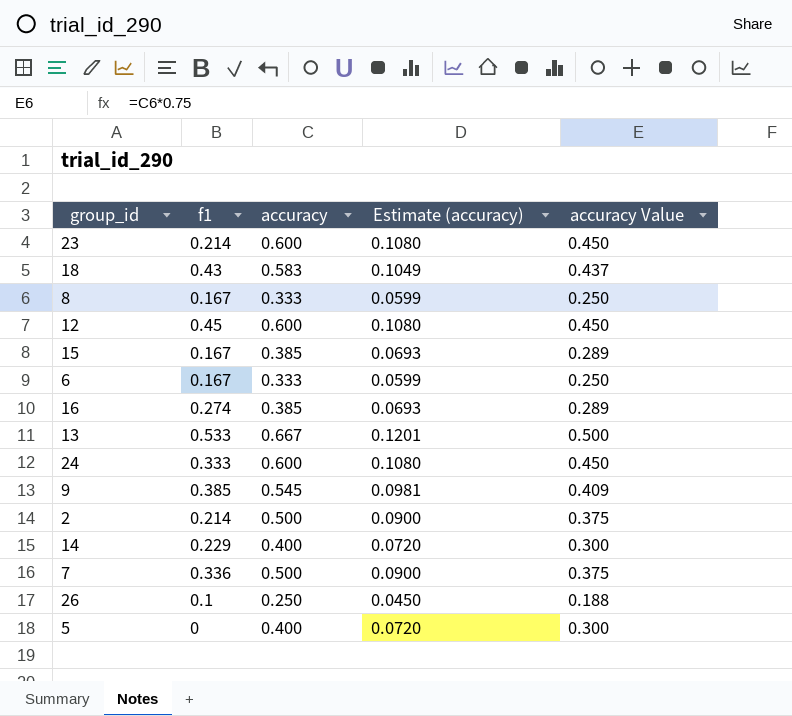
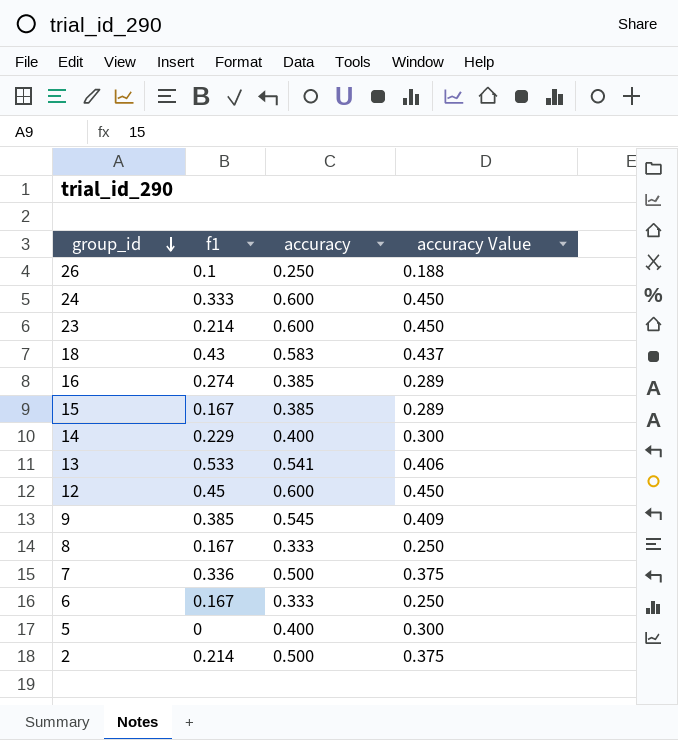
row order: none -> group_id descending
column Estimate (accuracy) | formula: [accuracy] * 0.18 -> none
13 | accuracy: 0.667 -> 0.541
13 | accuracy Value: 0.500 -> 0.406

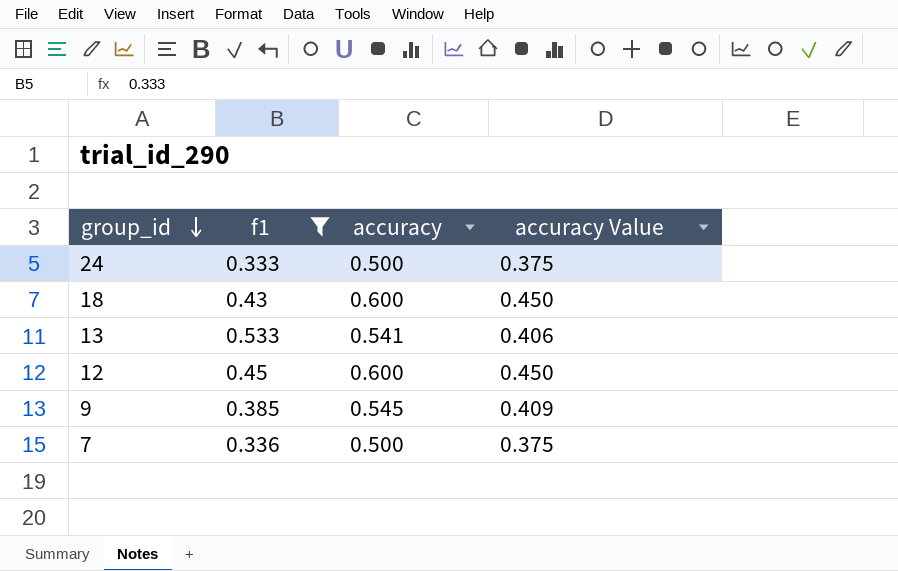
filter: none -> f1 >= 0.333
24 | accuracy: 0.600 -> 0.500
24 | accuracy Value: 0.450 -> 0.375
18 | accuracy: 0.583 -> 0.600
18 | accuracy Value: 0.437 -> 0.450

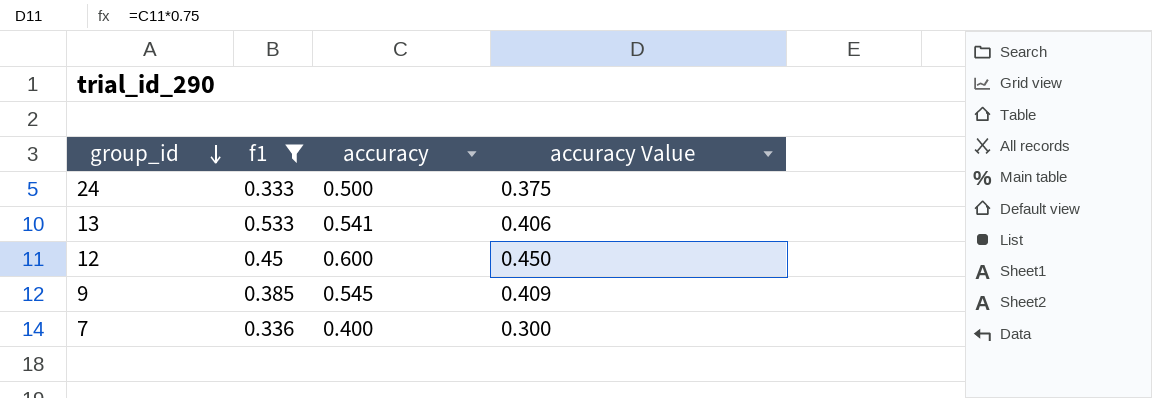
row 18: 0.43 | 0.600 | 0.450 -> none
7 | accuracy: 0.500 -> 0.400
7 | accuracy Value: 0.375 -> 0.300

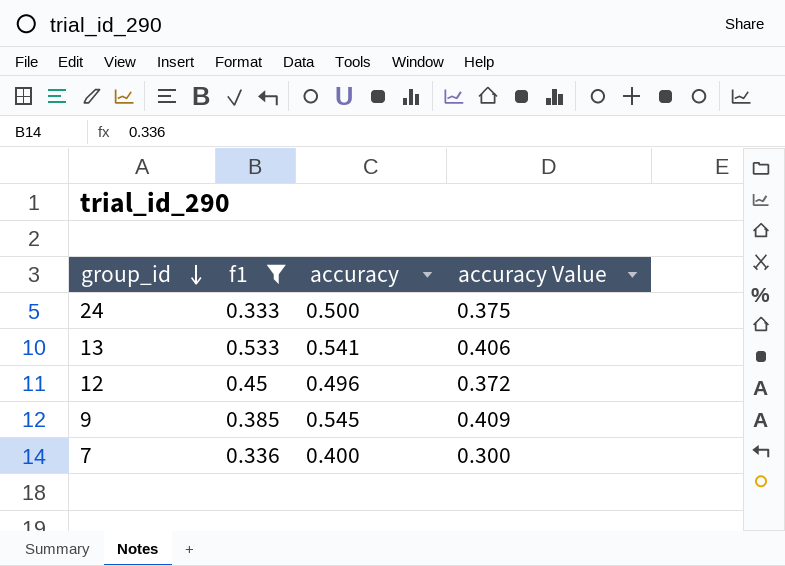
12 | accuracy: 0.600 -> 0.496
12 | accuracy Value: 0.450 -> 0.372

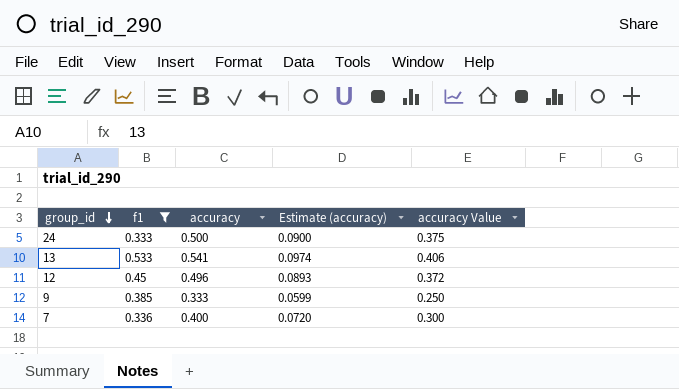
column Estimate (accuracy) | formula: none -> [accuracy] * 0.18
9 | accuracy: 0.545 -> 0.333
9 | accuracy Value: 0.409 -> 0.250

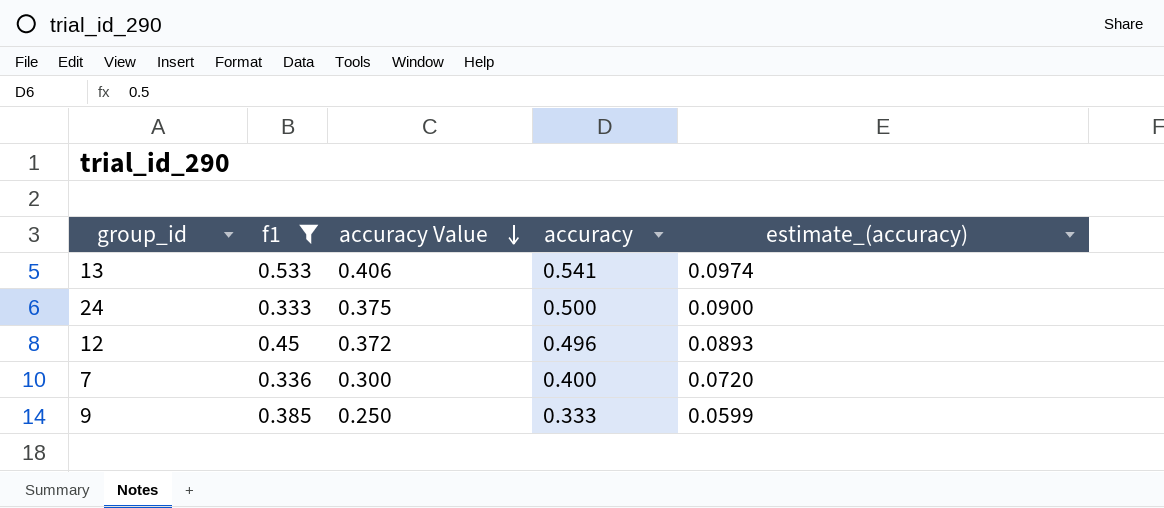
row order: group_id descending -> accuracy Value descending
column accuracy Value | position: 5 -> 3
column name: Estimate (accuracy) -> estimate_(accuracy)

